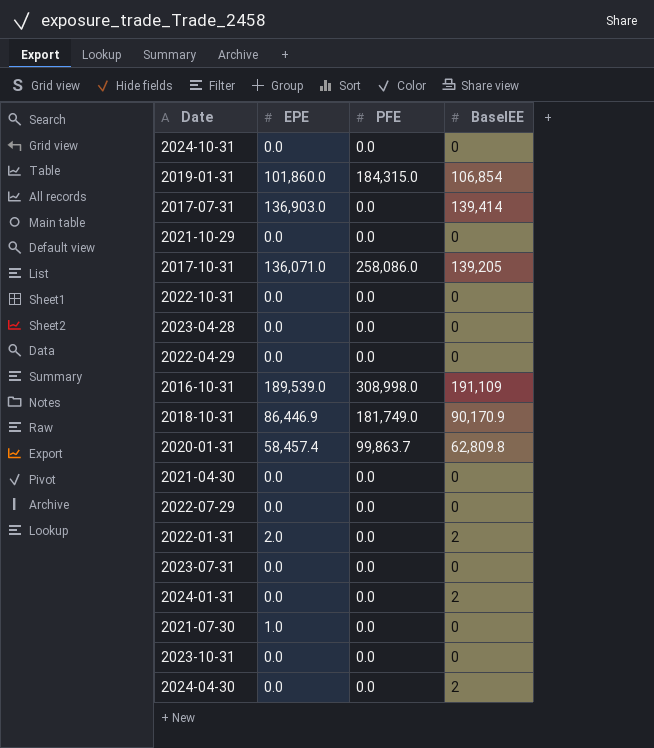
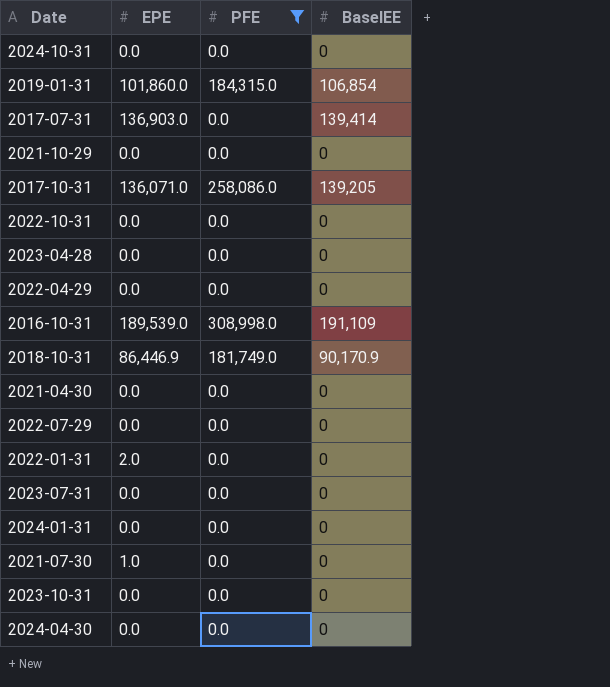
filter: none -> PFE != 99,863.7
2022-01-31 | BaselEE: 2 -> 0
2024-01-31 | BaselEE: 2 -> 0
2024-04-30 | BaselEE: 2 -> 0

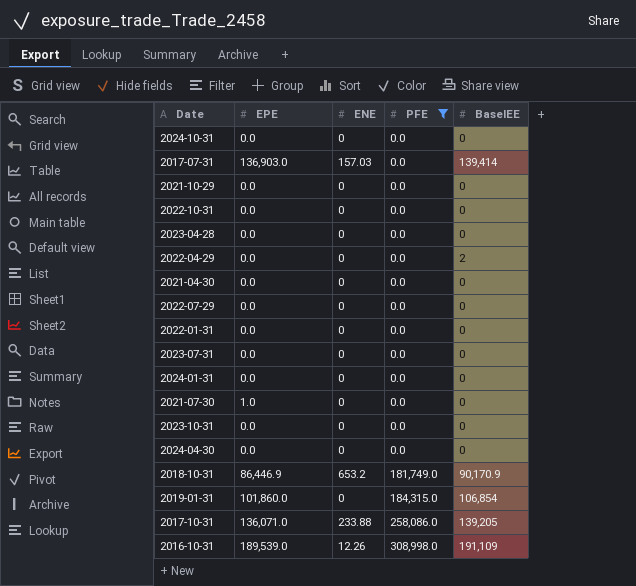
row order: none -> PFE ascending
column ENE | position: none -> 3
2022-04-29 | BaselEE: 0 -> 2
2022-01-31 | EPE: 2.0 -> 0.0

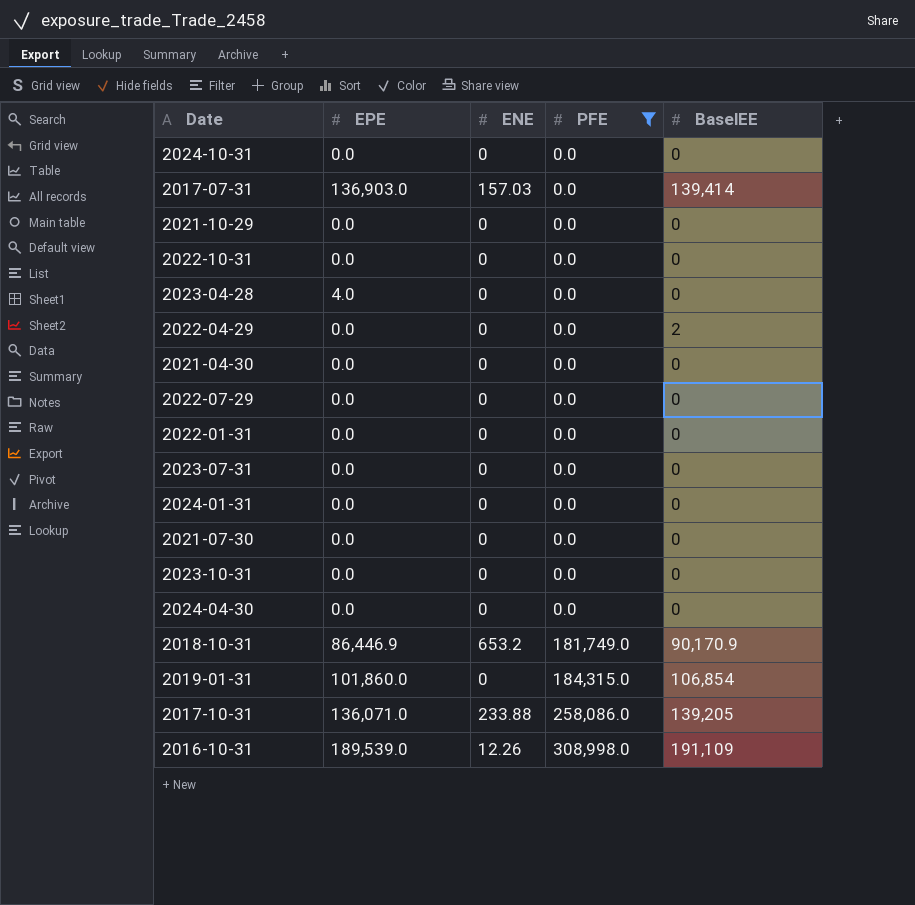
2023-04-28 | EPE: 0.0 -> 4.0
2021-07-30 | EPE: 1.0 -> 0.0

